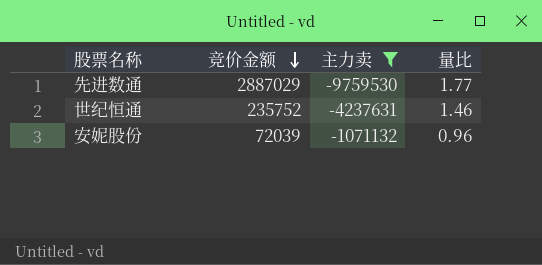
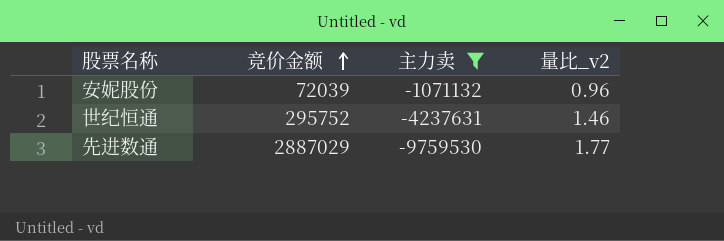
row order: 竞价金额 descending -> 竞价金额 ascending
column name: 量比 -> 量比_v2
世纪恒通 | 竞价金额: 235752 -> 295752

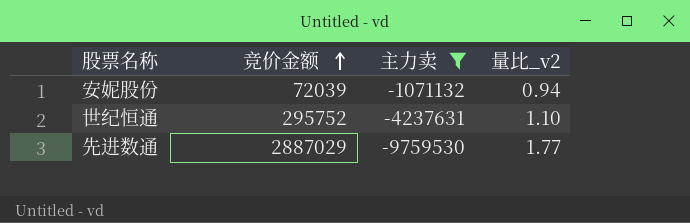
安妮股份 | 量比_v2: 0.96 -> 0.94
世纪恒通 | 量比_v2: 1.46 -> 1.10

